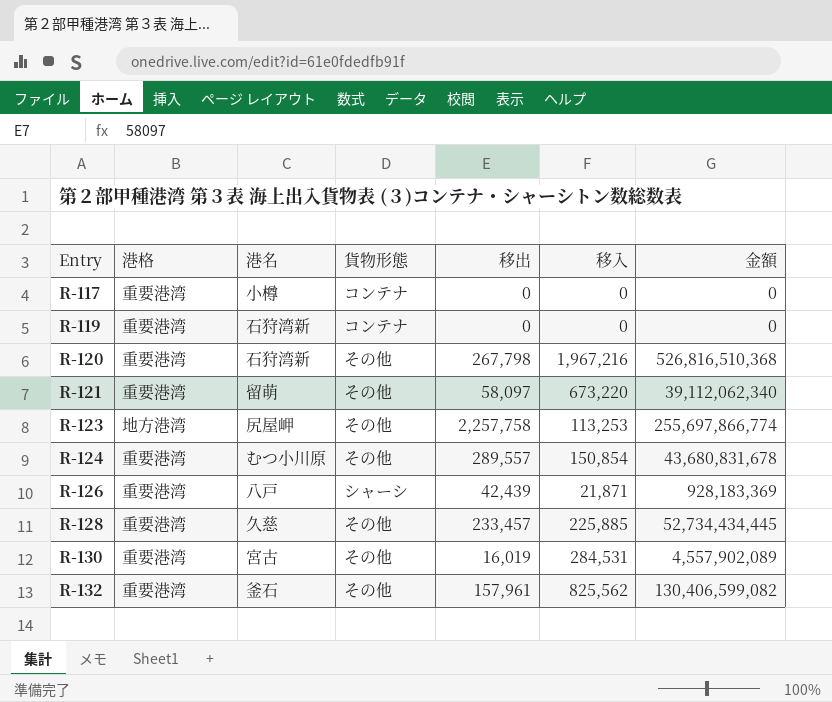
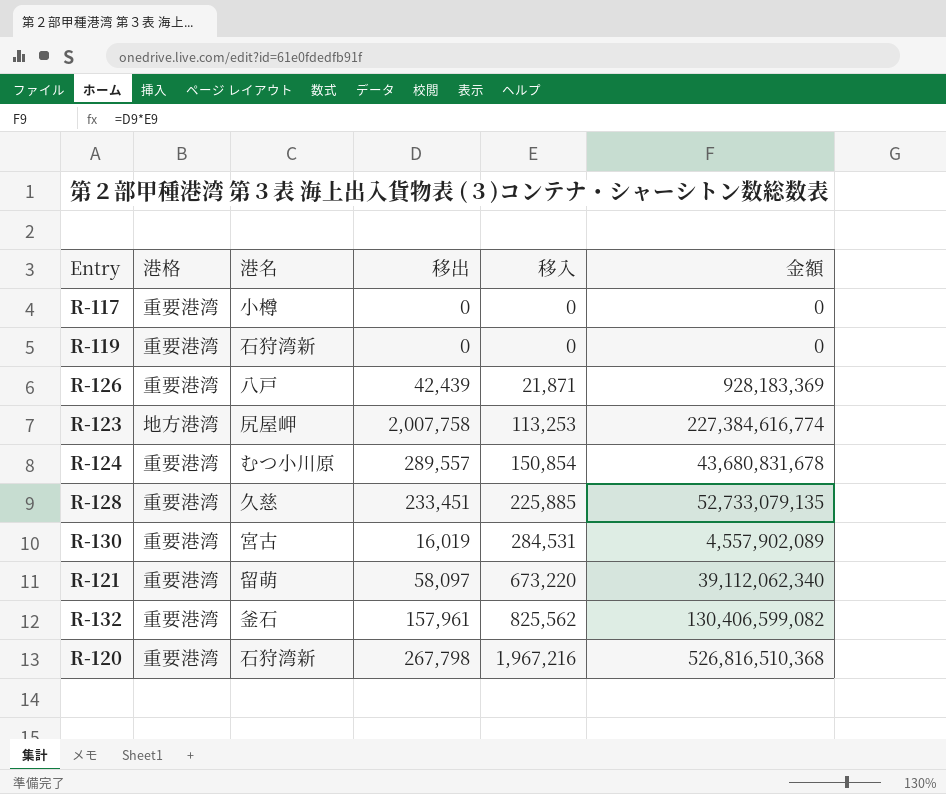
row order: Entry ascending -> 移入 ascending
column 貨物形態 | position: 4 -> none
R-123 | 移出: 2,257,758 -> 2,007,758
R-123 | 金額: 255,697,866,774 -> 227,384,616,774
R-128 | 移出: 233,457 -> 233,451
R-128 | 金額: 52,734,434,445 -> 52,733,079,135

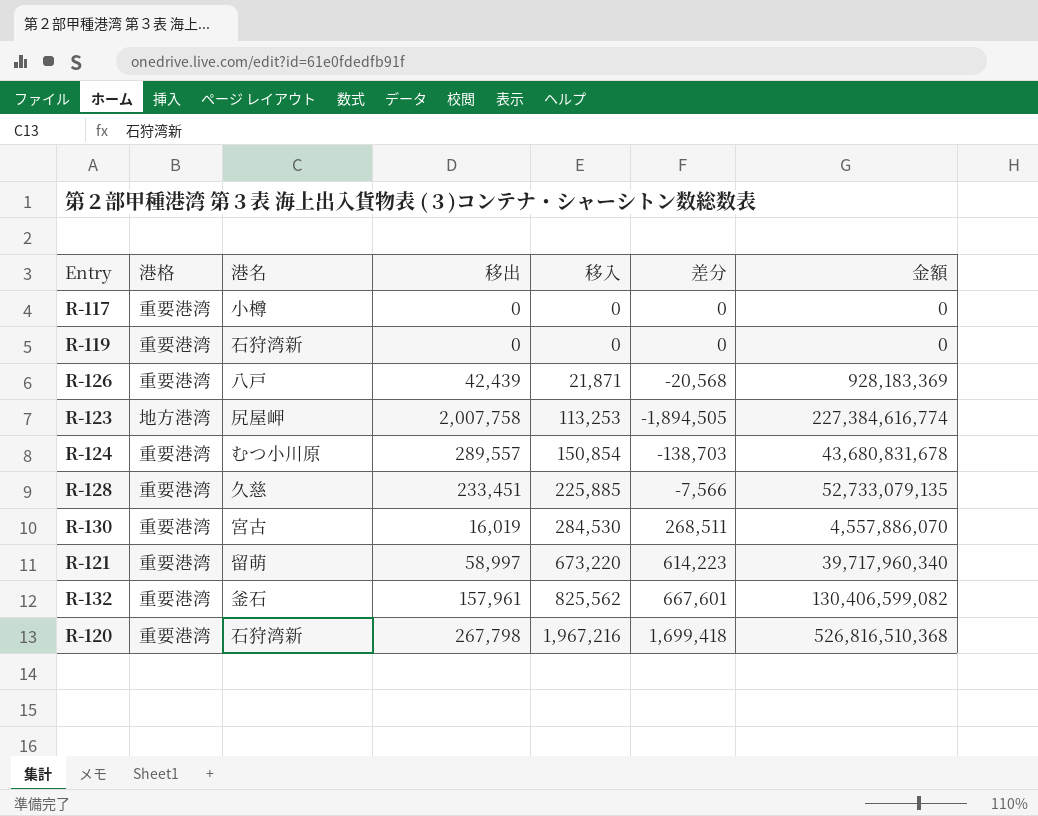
column 差分 | formula: none -> [移入] - [移出]
R-130 | 移入: 284,531 -> 284,530
R-130 | 金額: 4,557,902,089 -> 4,557,886,070
R-121 | 移出: 58,097 -> 58,997
R-121 | 金額: 39,112,062,340 -> 39,717,960,340

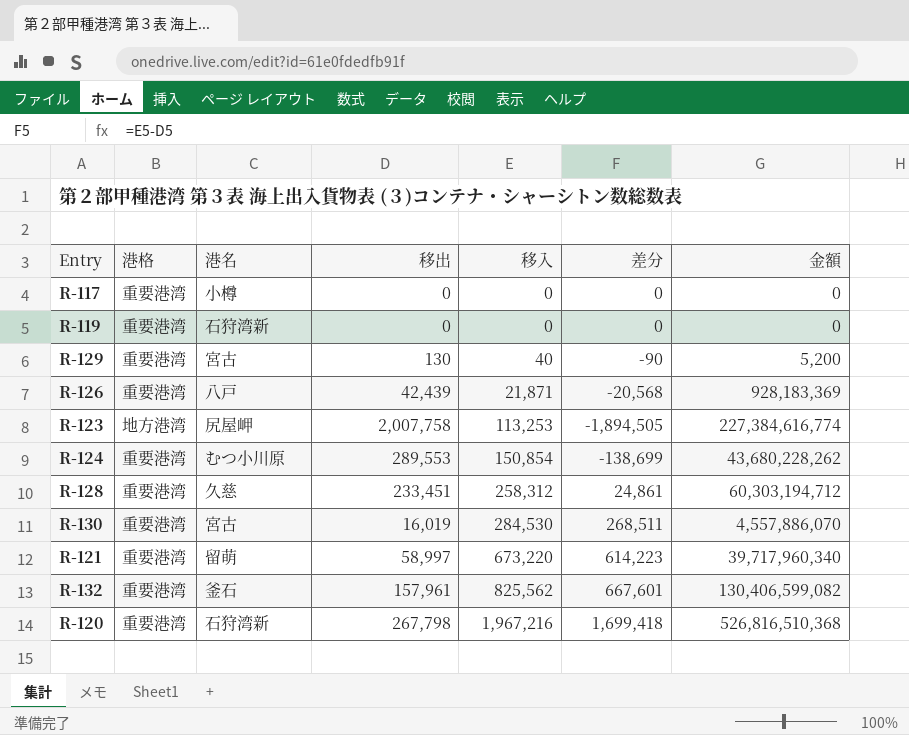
row R-129: none -> 重要港湾 | 宮古 | 130 | 40 | -90 | 5,200
R-124 | 移出: 289,557 -> 289,553
R-124 | 差分: -138,703 -> -138,699
R-124 | 金額: 43,680,831,678 -> 43,680,228,262
R-128 | 移入: 225,885 -> 258,312
R-128 | 差分: -7,566 -> 24,861
R-128 | 金額: 52,733,079,135 -> 60,303,194,712

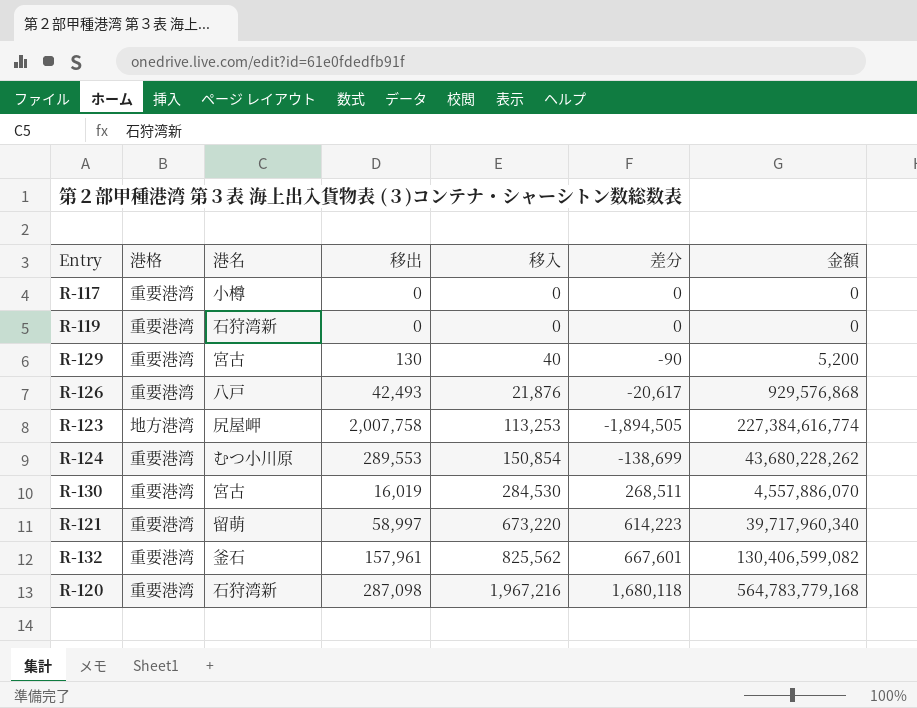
row R-128: 重要港湾 | 久慈 | 233,451 | 258,312 | 24,861 | 60,303,194,712 -> none
R-126 | 移出: 42,439 -> 42,493
R-126 | 移入: 21,871 -> 21,876
R-126 | 差分: -20,568 -> -20,617
R-126 | 金額: 928,183,369 -> 929,576,868
R-120 | 移出: 267,798 -> 287,098
R-120 | 差分: 1,699,418 -> 1,680,118
R-120 | 金額: 526,816,510,368 -> 564,783,779,168

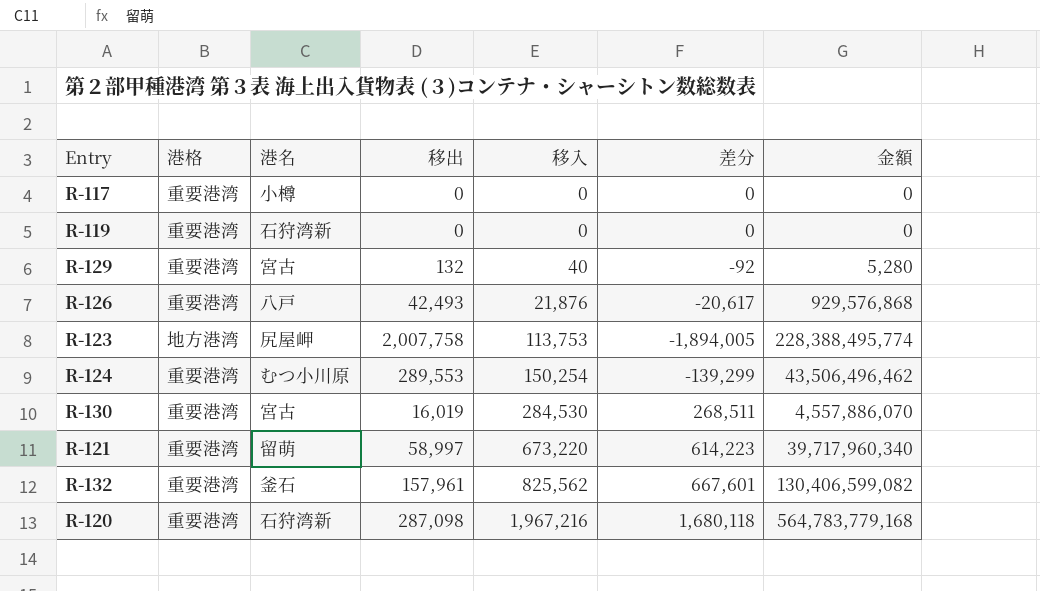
R-129 | 移出: 130 -> 132
R-129 | 差分: -90 -> -92
R-129 | 金額: 5,200 -> 5,280
R-123 | 移入: 113,253 -> 113,753
R-123 | 差分: -1,894,505 -> -1,894,005
R-123 | 金額: 227,384,616,774 -> 228,388,495,774
R-124 | 移入: 150,854 -> 150,254
R-124 | 差分: -138,699 -> -139,299
R-124 | 金額: 43,680,228,262 -> 43,506,496,462

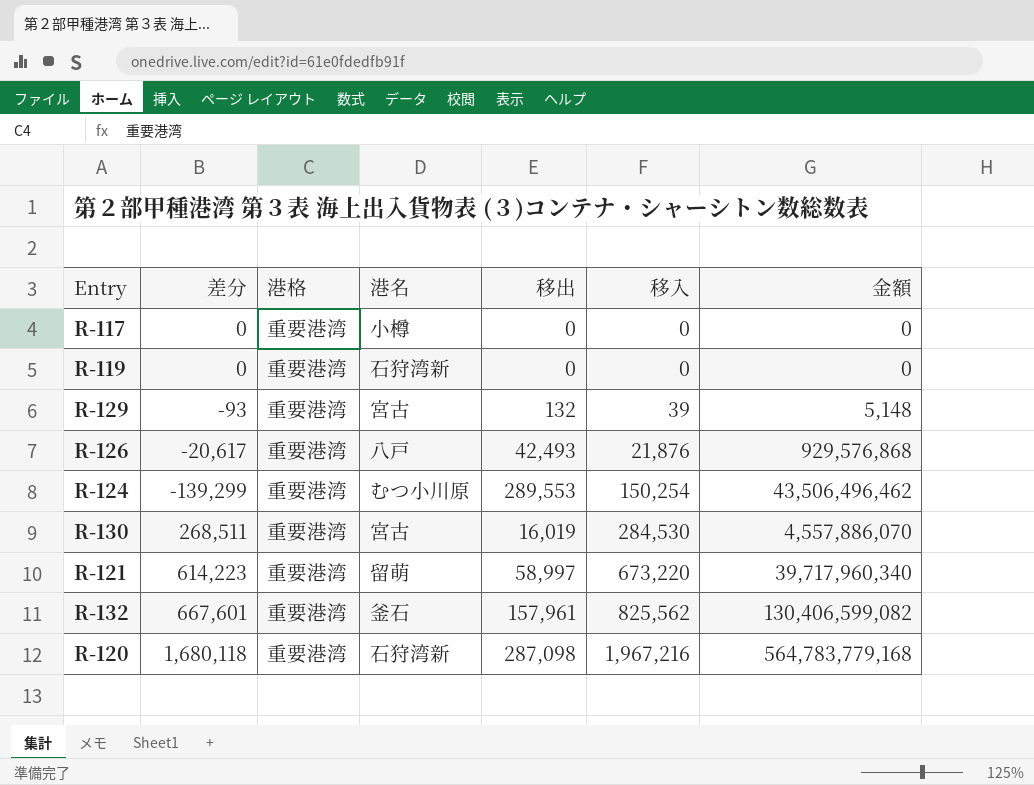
column 差分 | position: 6 -> 2
row R-123: 地方港湾 | 尻屋岬 | 2,007,758 | 113,753 | -1,894,005 | 228,388,495,774 -> none
R-129 | 差分: -92 -> -93
R-129 | 移入: 40 -> 39
R-129 | 金額: 5,280 -> 5,148

